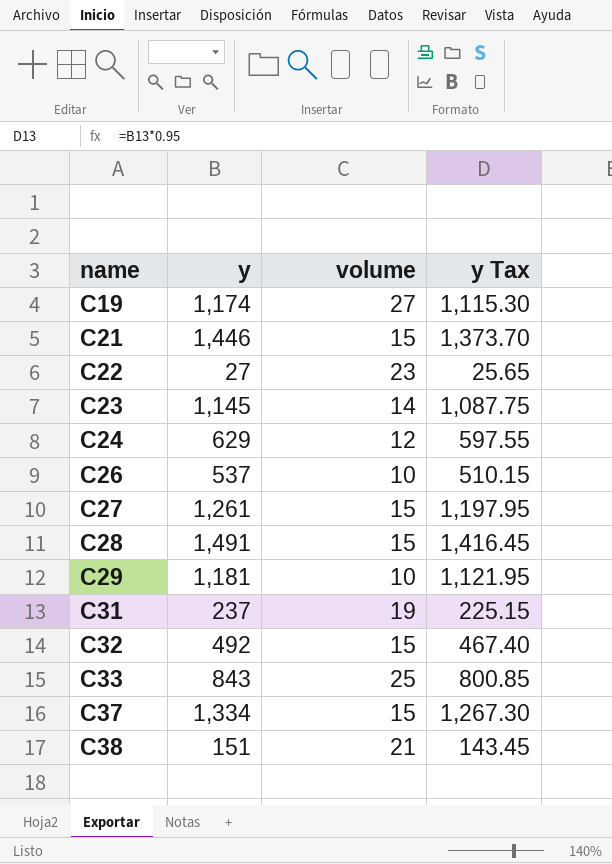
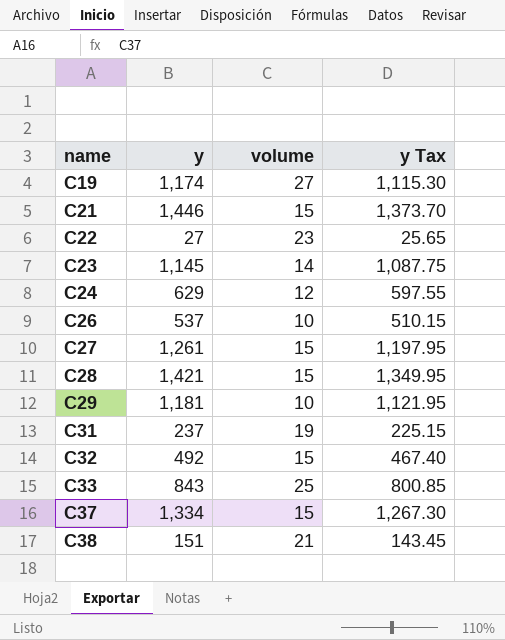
C28 | y: 1,491 -> 1,421
C28 | y Tax: 1,416.45 -> 1,349.95

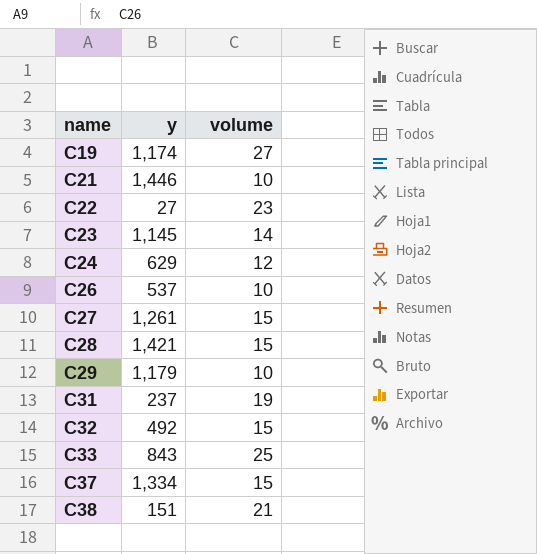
column y Tax | formula: [y] * 0.95 -> none
C21 | volume: 15 -> 10
C29 | y: 1,181 -> 1,179

